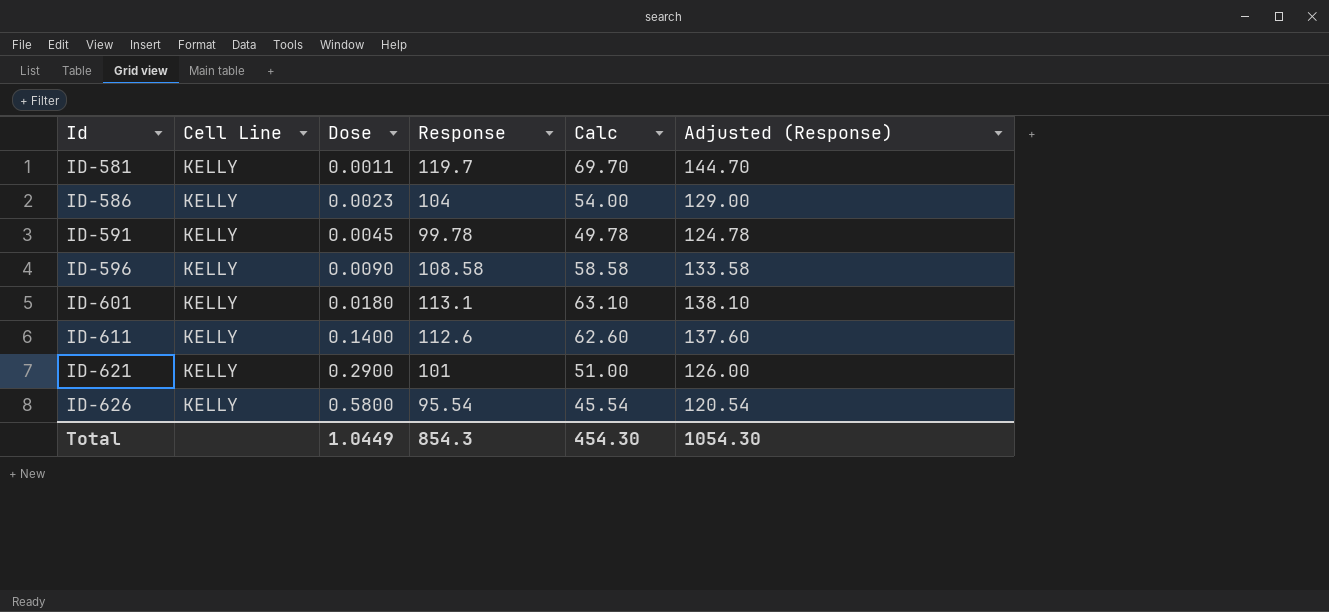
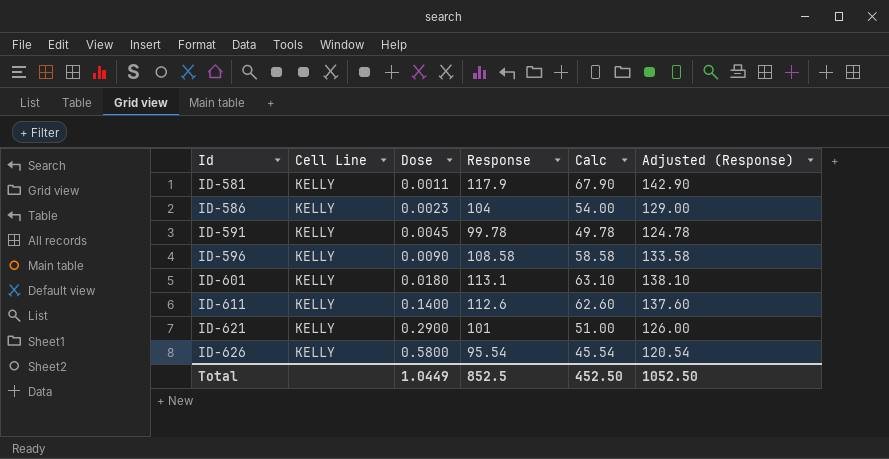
ID-581 | Response: 119.7 -> 117.9
ID-581 | Calc: 69.70 -> 67.90
ID-581 | Adjusted (Response): 144.70 -> 142.90
Total | Response: 854.3 -> 852.5
Total | Calc: 454.30 -> 452.50
Total | Adjusted (Response): 1054.30 -> 1052.50

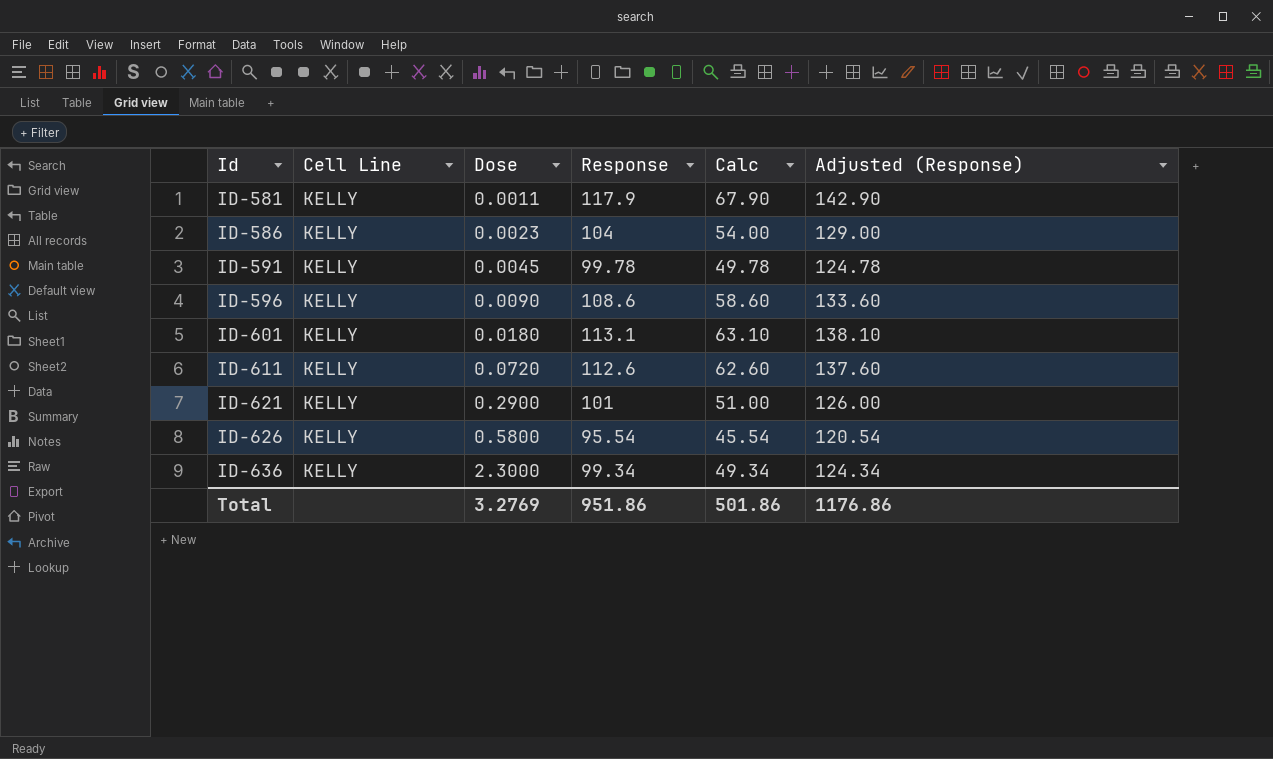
ID-596 | Response: 108.58 -> 108.6
ID-596 | Calc: 58.58 -> 58.60
ID-596 | Adjusted (Response): 133.58 -> 133.60
ID-611 | Dose: 0.1400 -> 0.0720
row ID-636: none -> KELLY | 2.3000 | 99.34 | 49.34 | 124.34
Total | Dose: 1.0449 -> 3.2769
Total | Response: 852.5 -> 951.86
Total | Calc: 452.50 -> 501.86
Total | Adjusted (Response): 1052.50 -> 1176.86

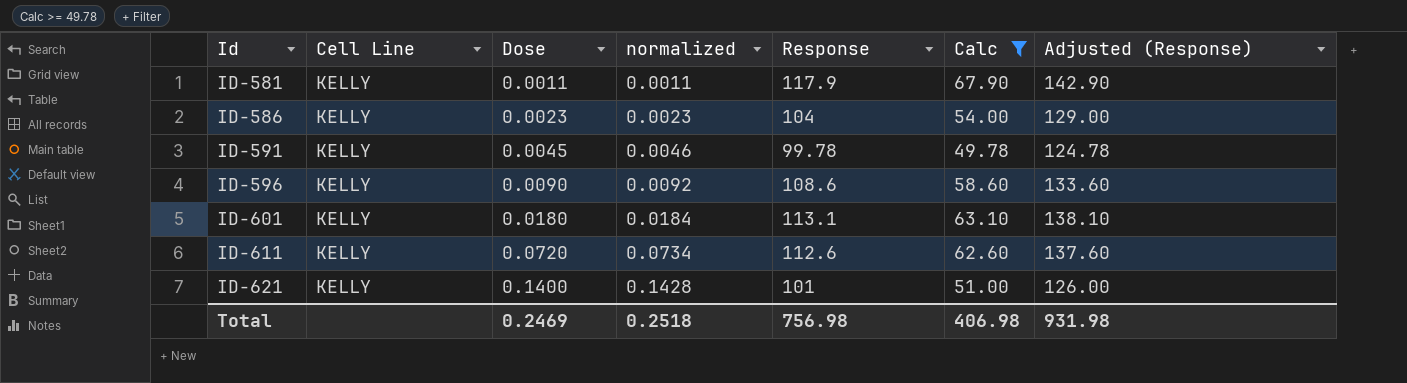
filter: none -> Calc >= 49.78
column normalized | formula: none -> [Dose] * 1.02
ID-621 | Dose: 0.2900 -> 0.1400
Total | Dose: 3.2769 -> 0.2469
Total | Response: 951.86 -> 756.98
Total | Calc: 501.86 -> 406.98
Total | Adjusted (Response): 1176.86 -> 931.98

